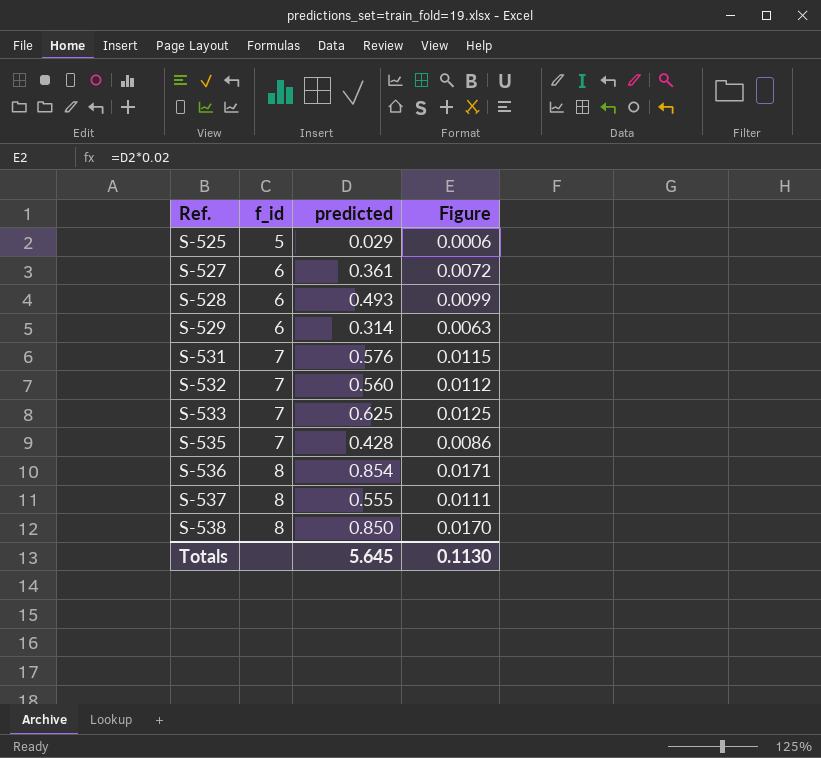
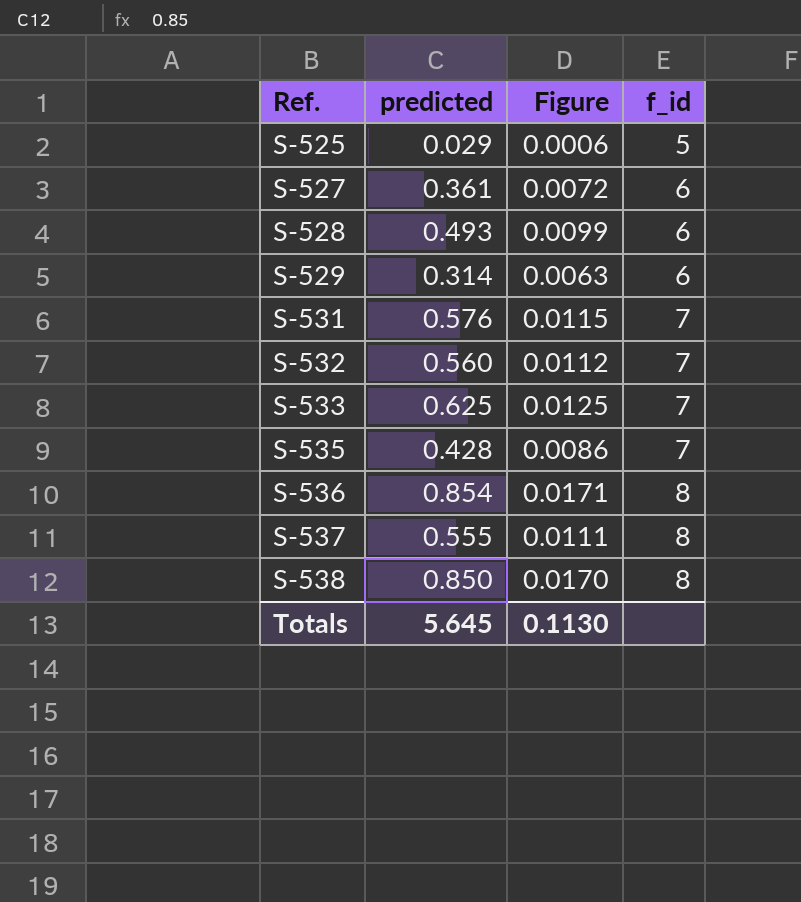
column f_id | position: 2 -> 4

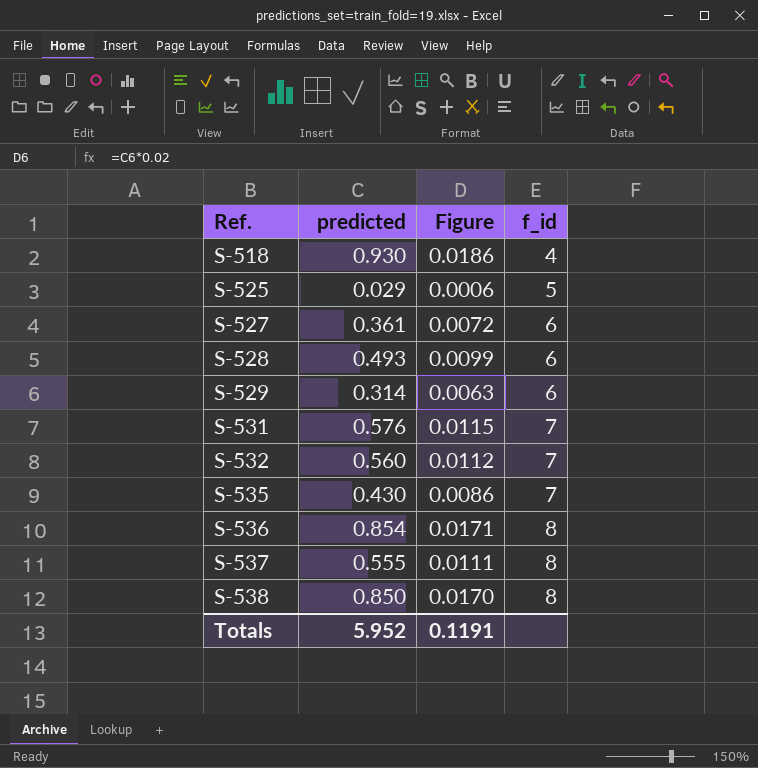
row S-533: 0.625 | 0.0125 | 7 -> none
row S-518: none -> 0.930 | 0.0186 | 4
S-535 | predicted: 0.428 -> 0.430
Totals | predicted: 5.645 -> 5.952
Totals | Figure: 0.1130 -> 0.1191

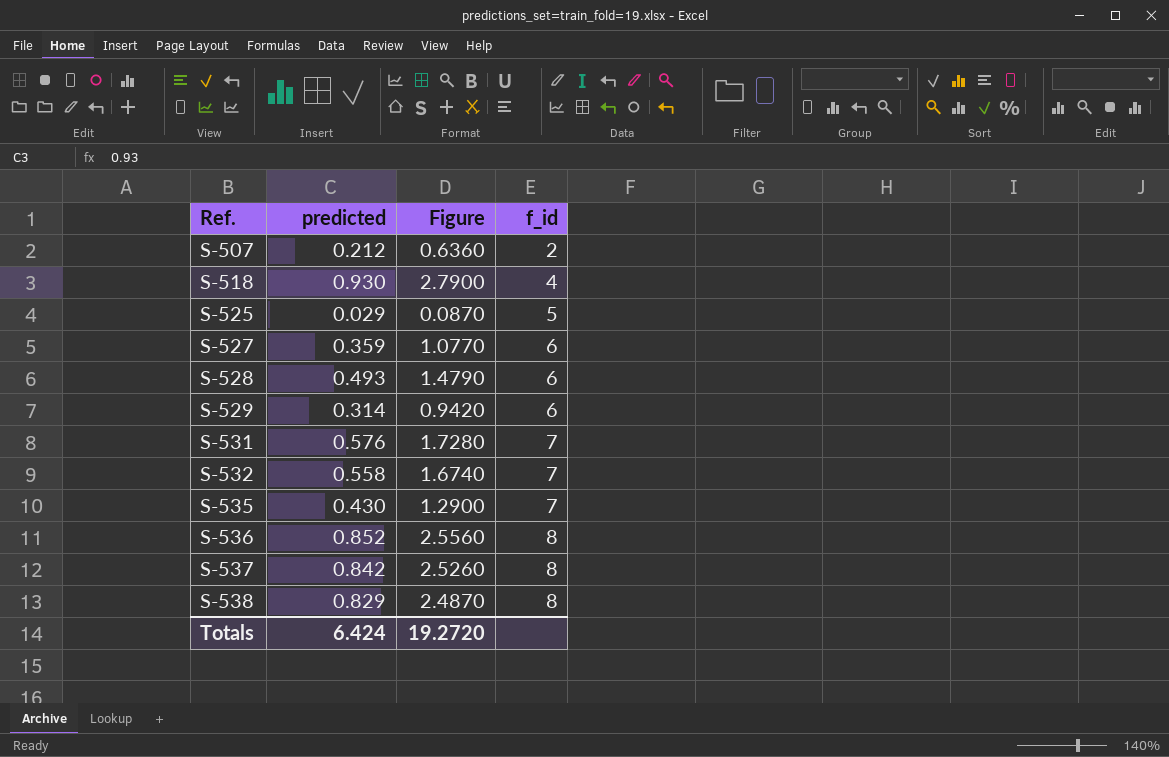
column Figure | formula: [predicted] * 0.02 -> [predicted] * 3
row S-507: none -> 0.212 | 0.6360 | 2
S-527 | predicted: 0.361 -> 0.359
S-532 | predicted: 0.560 -> 0.558
S-536 | predicted: 0.854 -> 0.852
S-537 | predicted: 0.555 -> 0.842
S-538 | predicted: 0.850 -> 0.829
Totals | predicted: 5.952 -> 6.424
Totals | Figure: 0.1191 -> 19.2720

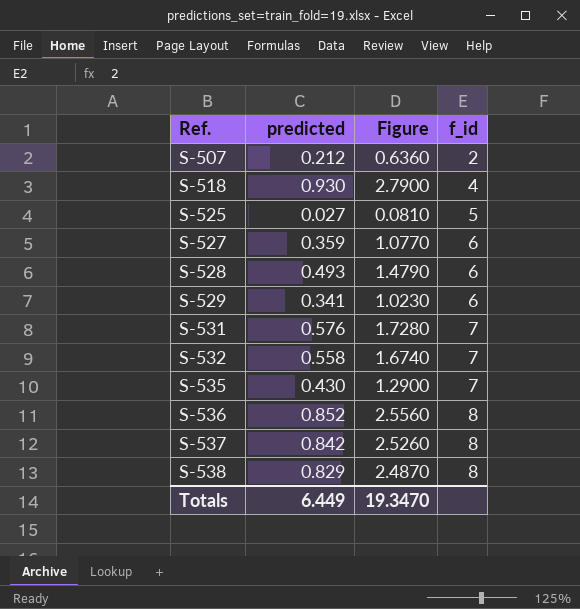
S-525 | predicted: 0.029 -> 0.027
S-525 | Figure: 0.0870 -> 0.0810
S-529 | predicted: 0.314 -> 0.341
S-529 | Figure: 0.9420 -> 1.0230
Totals | predicted: 6.424 -> 6.449
Totals | Figure: 19.2720 -> 19.3470

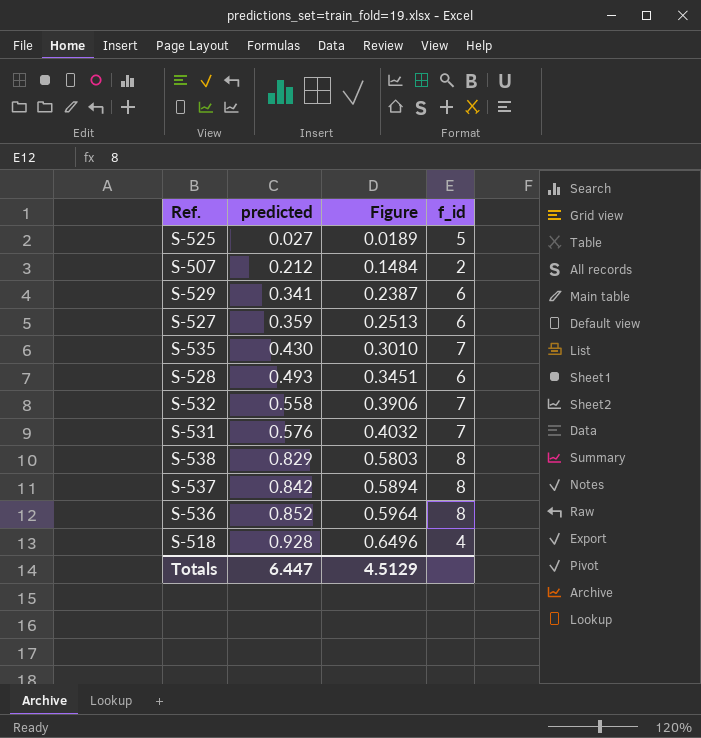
row order: Ref. ascending -> predicted ascending
column Figure | formula: [predicted] * 3 -> [predicted] * 0.7
S-518 | predicted: 0.930 -> 0.928
Totals | predicted: 6.449 -> 6.447
Totals | Figure: 19.3470 -> 4.5129

